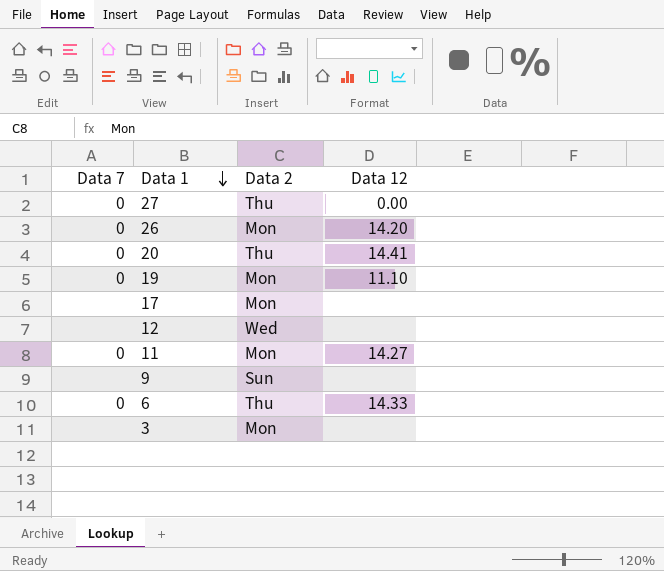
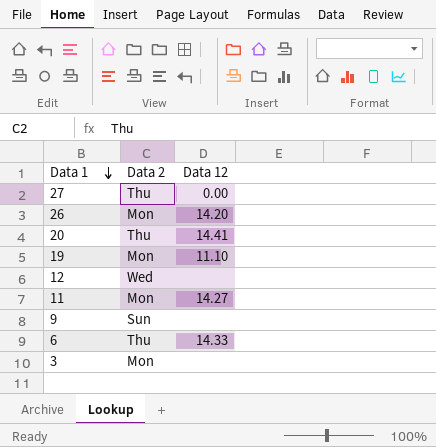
column Data 7 | position: 1 -> none
row 17: none | Mon | none -> none

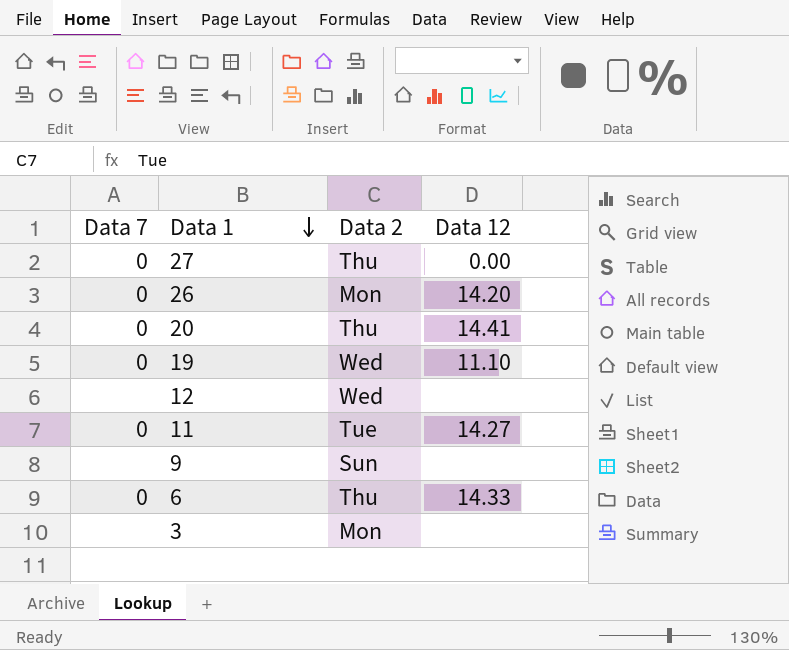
column Data 7 | position: none -> 1
19 | Data 2: Mon -> Wed
11 | Data 2: Mon -> Tue

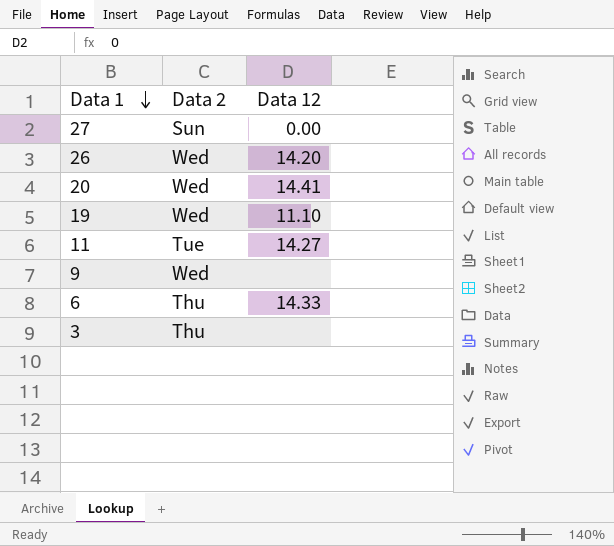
column Data 7 | position: 1 -> none
row 12: none | Wed | none -> none
27 | Data 2: Thu -> Sun
26 | Data 2: Mon -> Wed
20 | Data 2: Thu -> Wed
9 | Data 2: Sun -> Wed
3 | Data 2: Mon -> Thu

